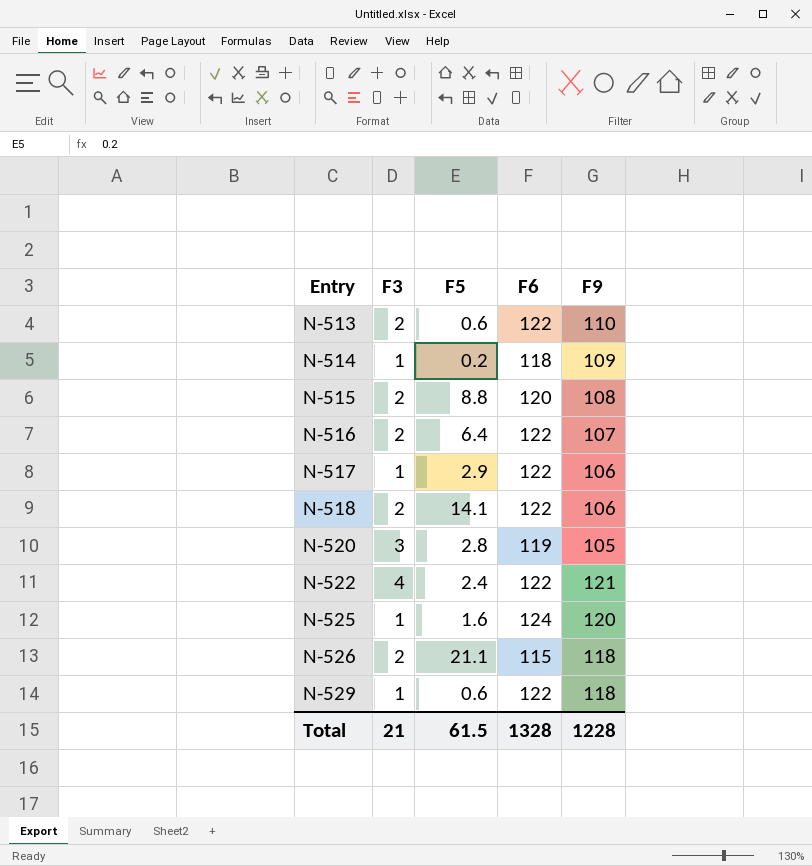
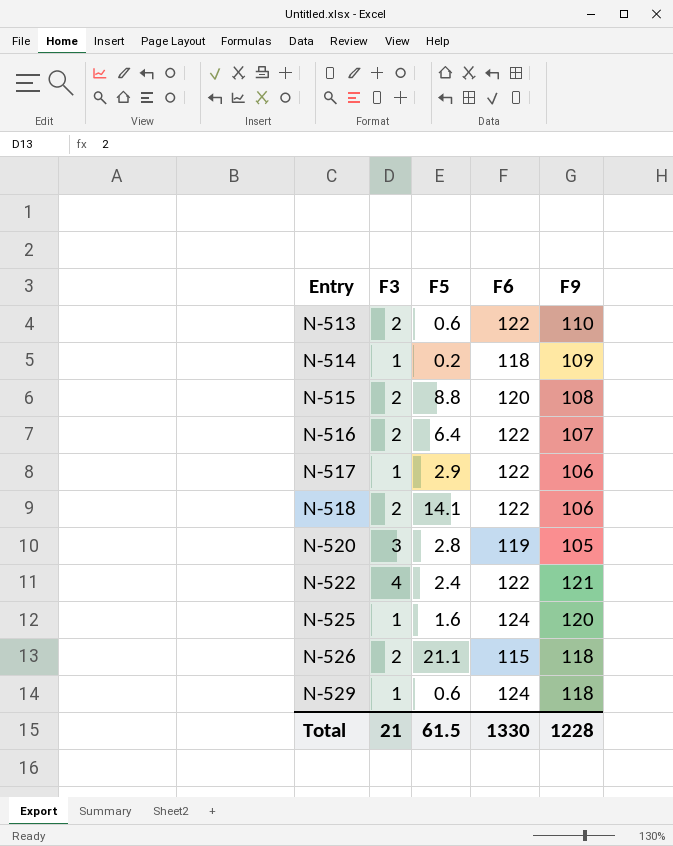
N-529 | F6: 122 -> 124
Total | F6: 1328 -> 1330

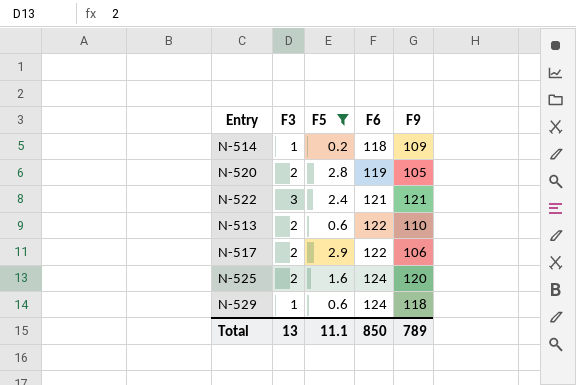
filter: none -> F5 <= 2.9
row order: Entry ascending -> F6 ascending
N-520 | F3: 3 -> 2
N-522 | F3: 4 -> 3
N-522 | F6: 122 -> 121
N-517 | F3: 1 -> 2
N-525 | F3: 1 -> 2
Total | F3: 21 -> 13
Total | F5: 61.5 -> 11.1
Total | F6: 1330 -> 850
Total | F9: 1228 -> 789

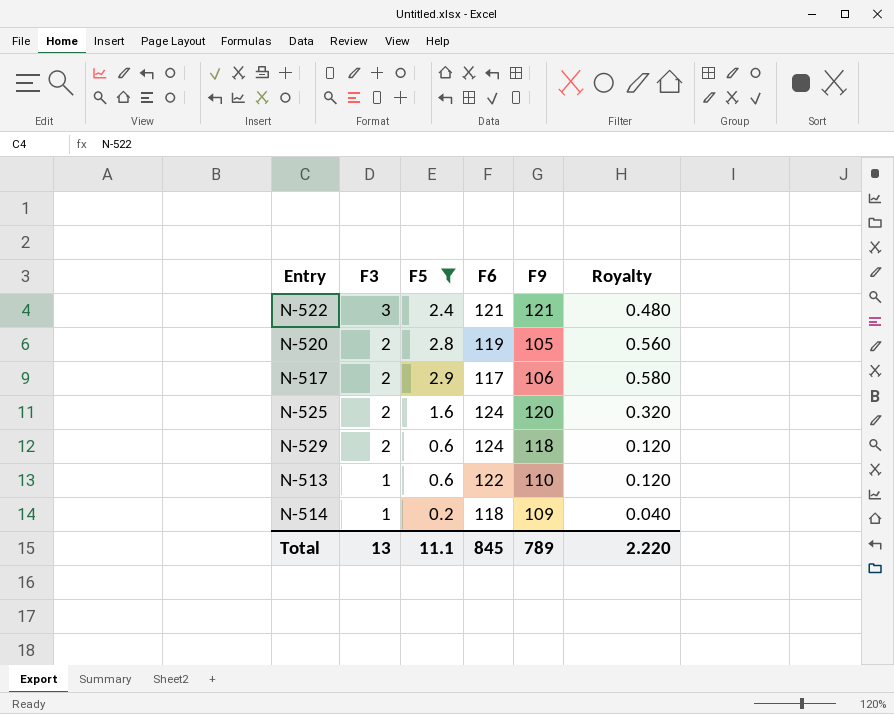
row order: F6 ascending -> F3 descending
column Royalty | formula: none -> [F5] * 0.2
N-517 | F6: 122 -> 117
N-529 | F3: 1 -> 2
N-513 | F3: 2 -> 1
Total | F6: 850 -> 845

